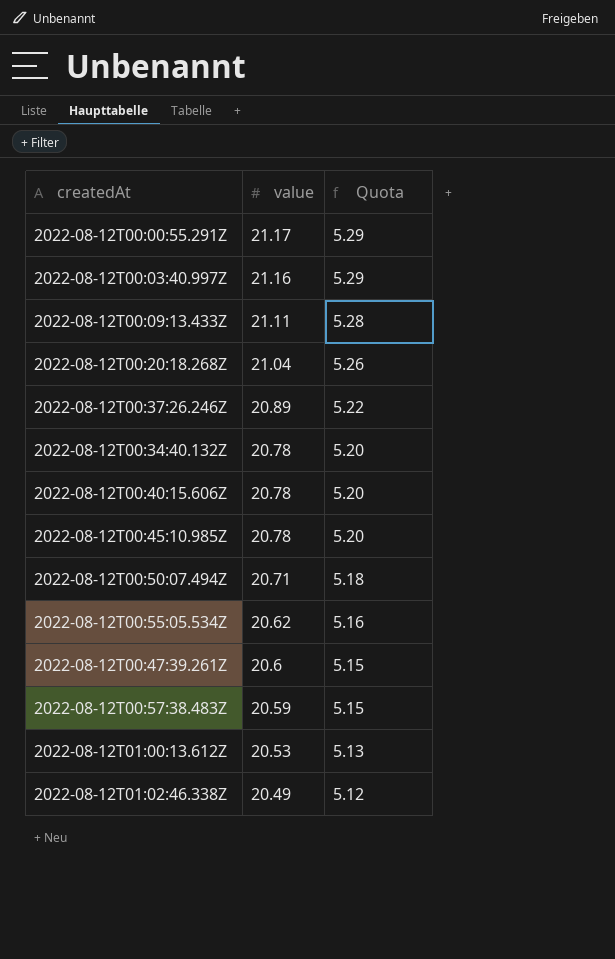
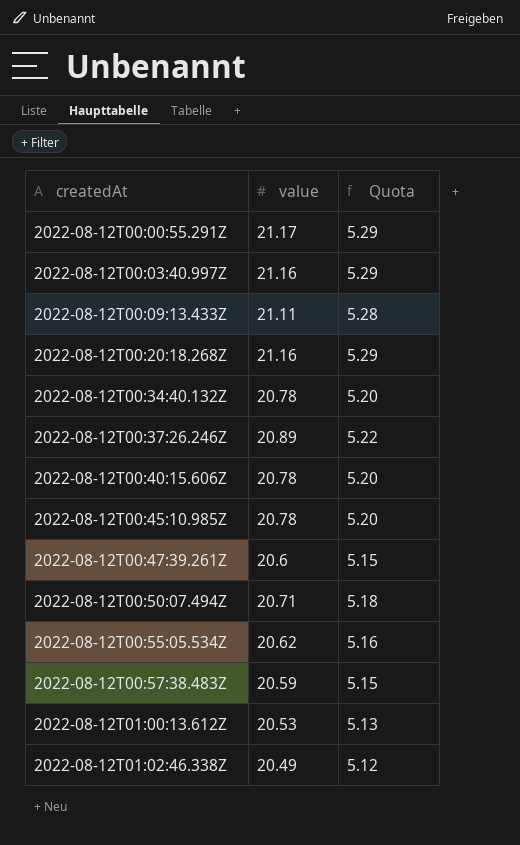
row order: value descending -> createdAt ascending
2022-08-12T00:20:18.268Z | value: 21.04 -> 21.16
2022-08-12T00:20:18.268Z | Quota: 5.26 -> 5.29

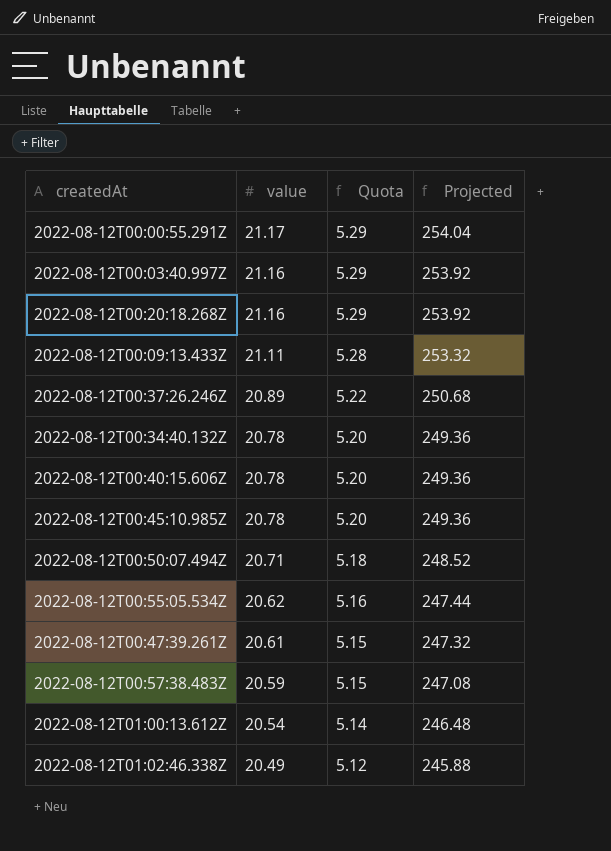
row order: createdAt ascending -> value descending
column Projected | formula: none -> [value] * 12
2022-08-12T00:47:39.261Z | value: 20.6 -> 20.61
2022-08-12T01:00:13.612Z | value: 20.53 -> 20.54
2022-08-12T01:00:13.612Z | Quota: 5.13 -> 5.14

